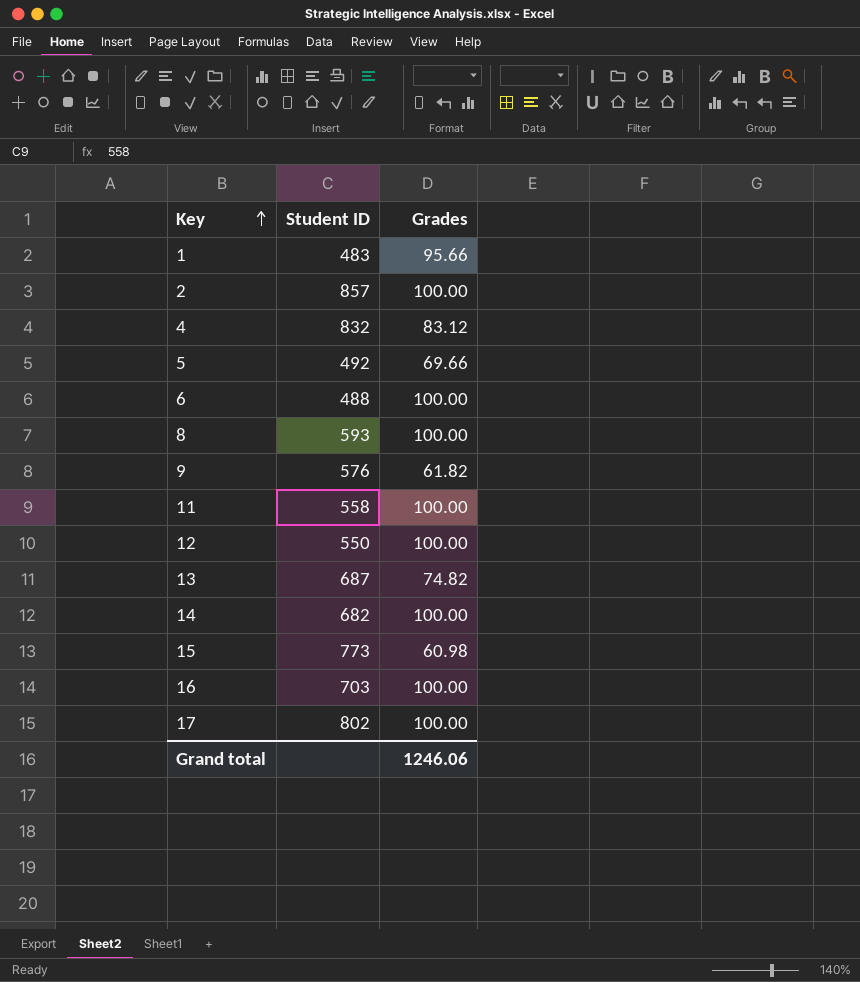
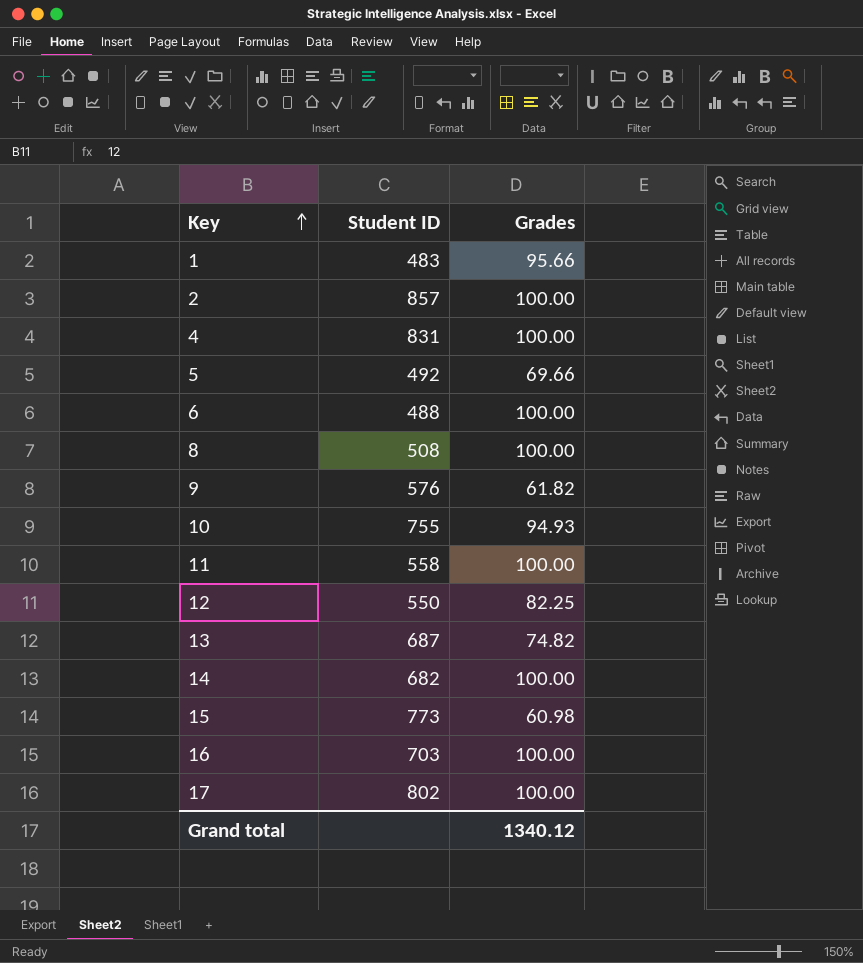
4 | Student ID: 832 -> 831
4 | Grades: 83.12 -> 100.00
8 | Student ID: 593 -> 508
row 10: none -> 755 | 94.93
12 | Grades: 100.00 -> 82.25
Grand total | Grades: 1246.06 -> 1340.12

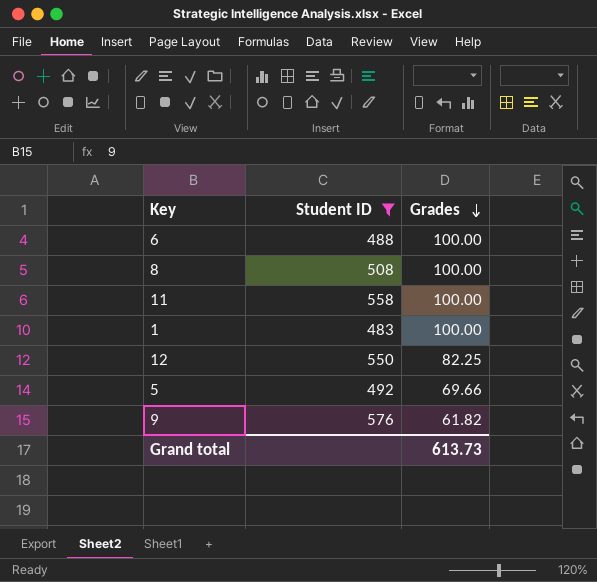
filter: none -> Student ID <= 576
row order: Key ascending -> Grades descending
1 | Grades: 95.66 -> 100.00
Grand total | Grades: 1340.12 -> 613.73

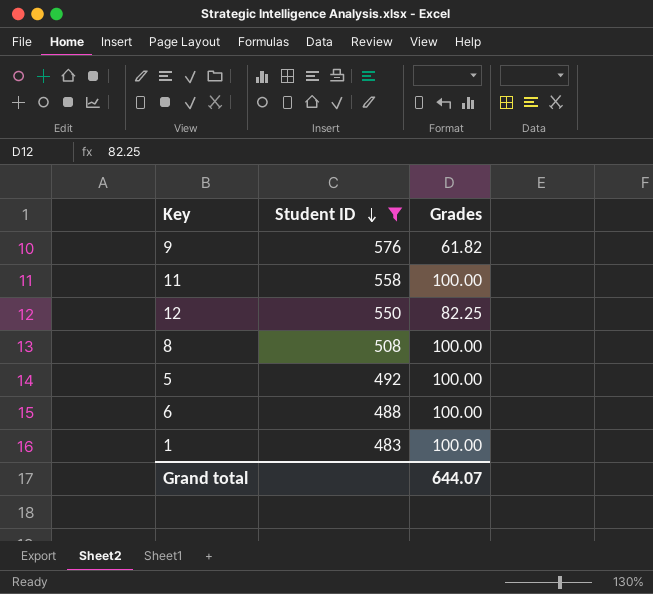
row order: Grades descending -> Student ID descending
5 | Grades: 69.66 -> 100.00
Grand total | Grades: 613.73 -> 644.07

